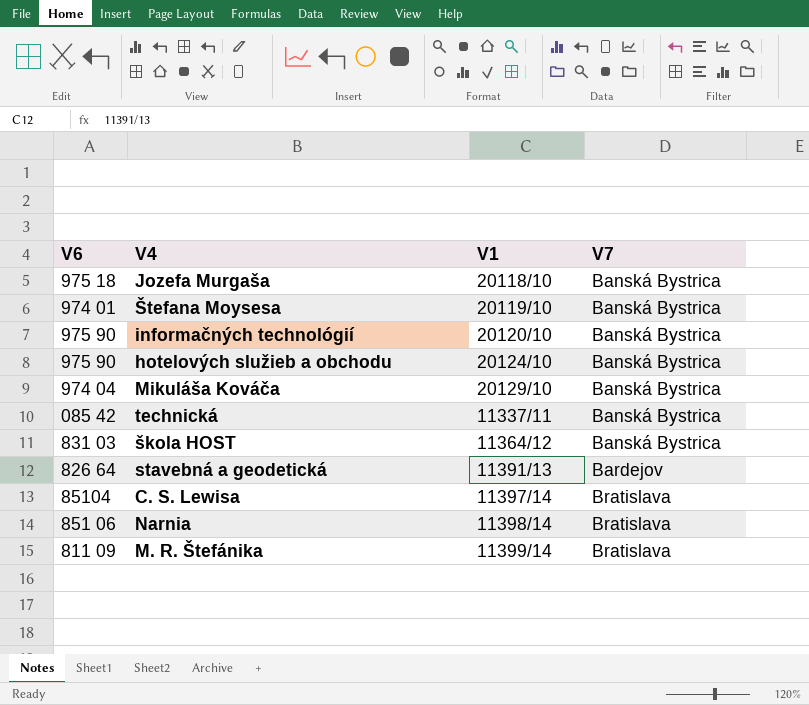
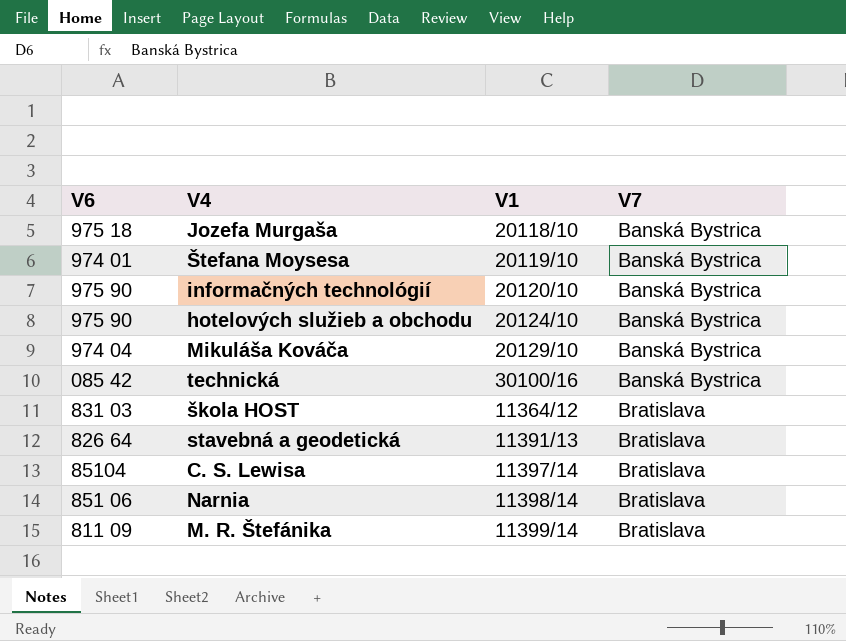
technická | V1: 11337/11 -> 30100/16
škola HOST | V7: Banská Bystrica -> Bratislava
stavebná a geodetická | V7: Bardejov -> Bratislava

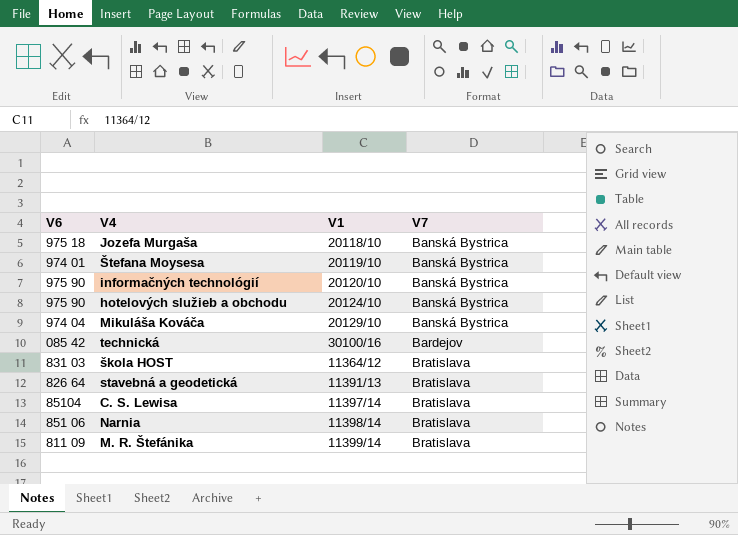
technická | V7: Banská Bystrica -> Bardejov

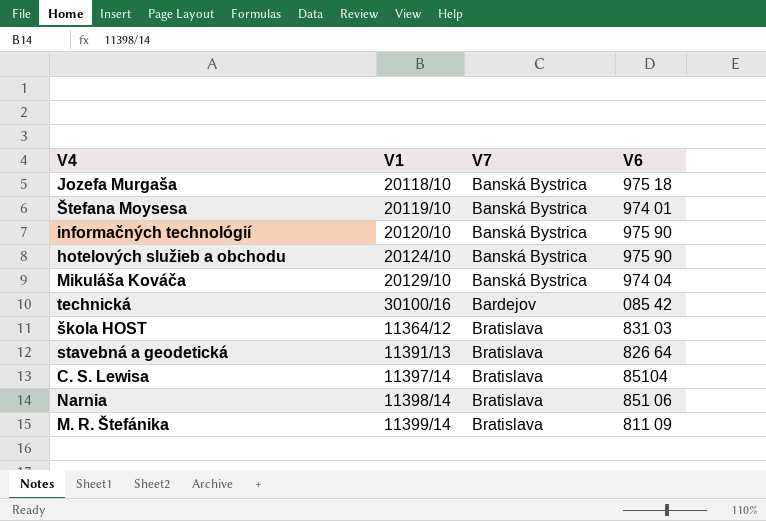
column V6 | position: 1 -> 4

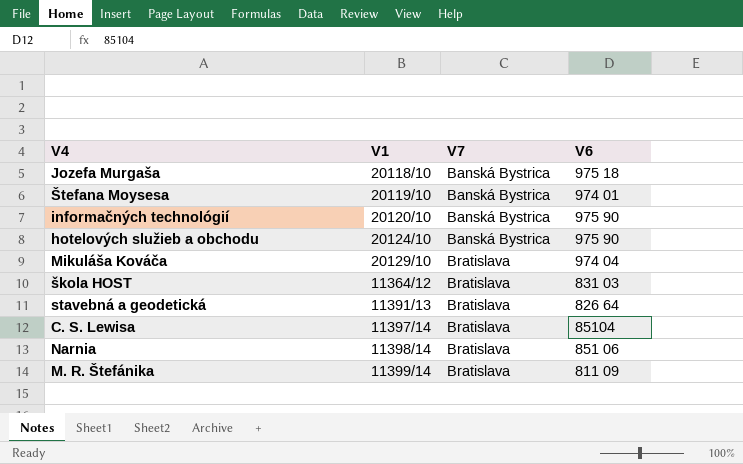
row technická: 30100/16 | Bardejov | 085 42 -> none
Mikuláša Kováča | V7: Banská Bystrica -> Bratislava

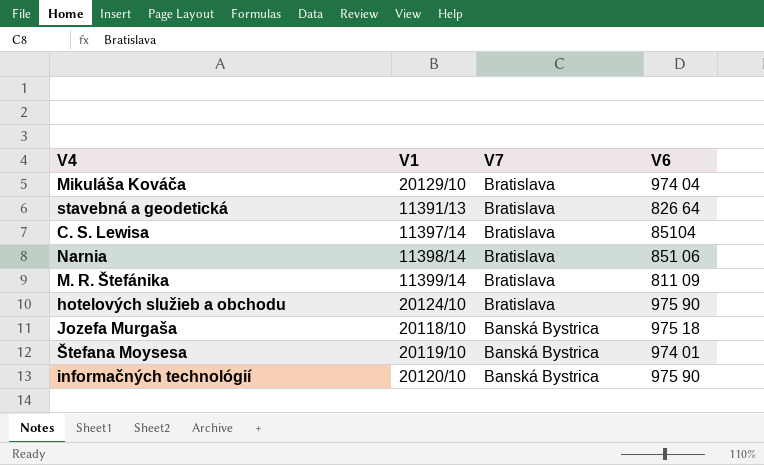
row order: V7 ascending -> V7 descending
row škola HOST: 11364/12 | Bratislava | 831 03 -> none
hotelových služieb a obchodu | V7: Banská Bystrica -> Bratislava

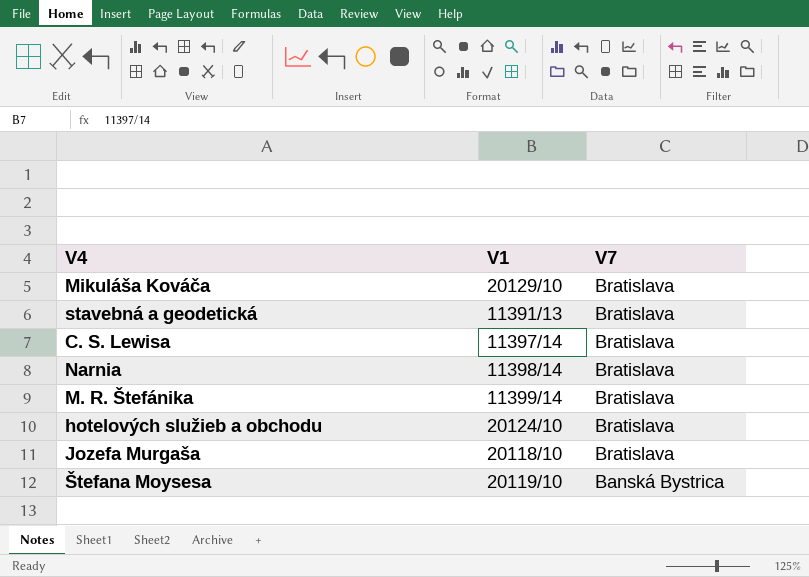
column V6 | position: 4 -> none
row informačných technológií: 20120/10 | Banská Bystrica | 975 90 -> none
Jozefa Murgaša | V7: Banská Bystrica -> Bratislava

